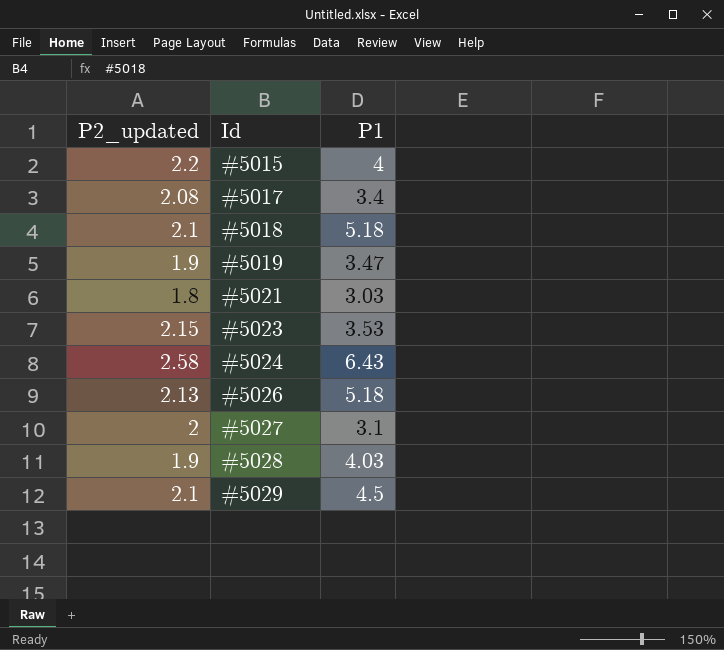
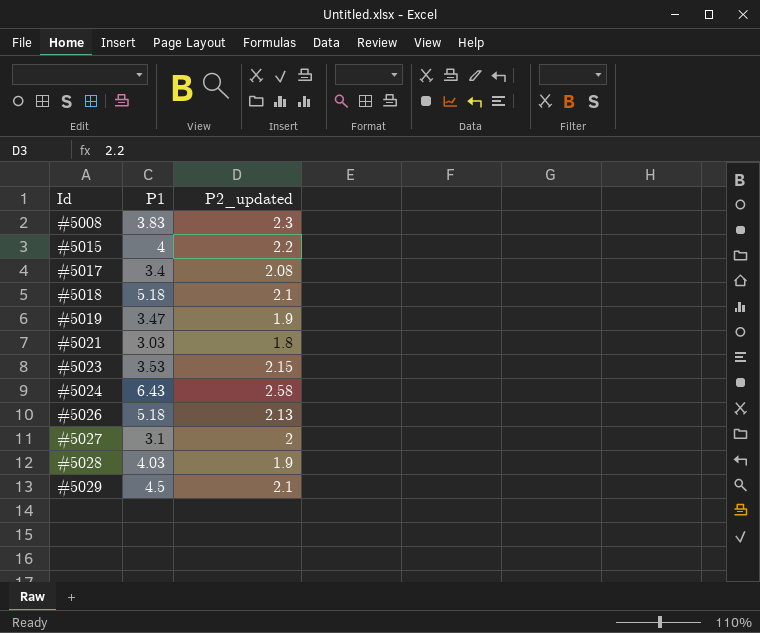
column P2_updated | position: 1 -> 3
row #5008: none -> 3.83 | 2.3

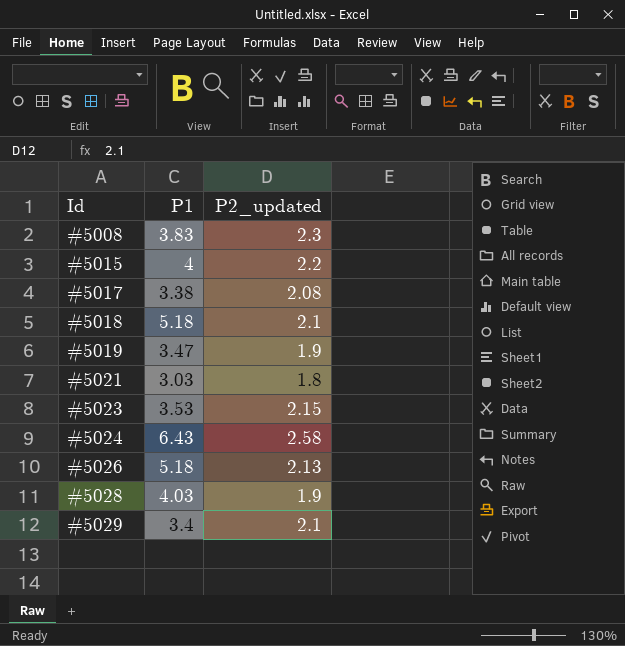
row #5027: 3.1 | 2 -> none
#5017 | P1: 3.4 -> 3.38
#5029 | P1: 4.5 -> 3.4

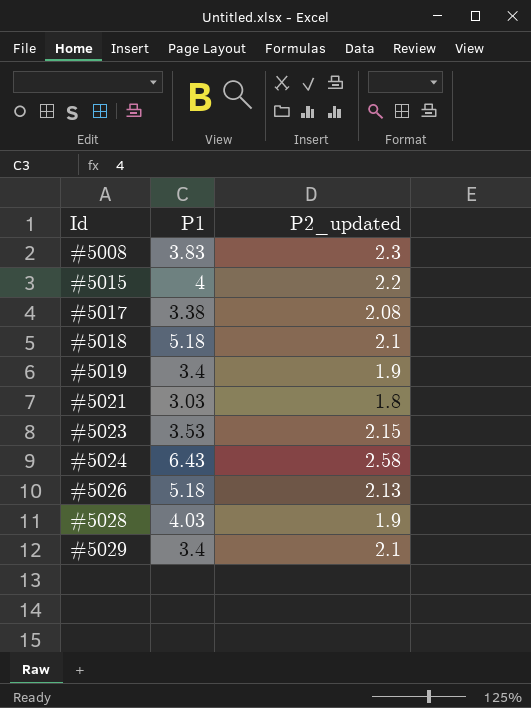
#5019 | P1: 3.47 -> 3.4

